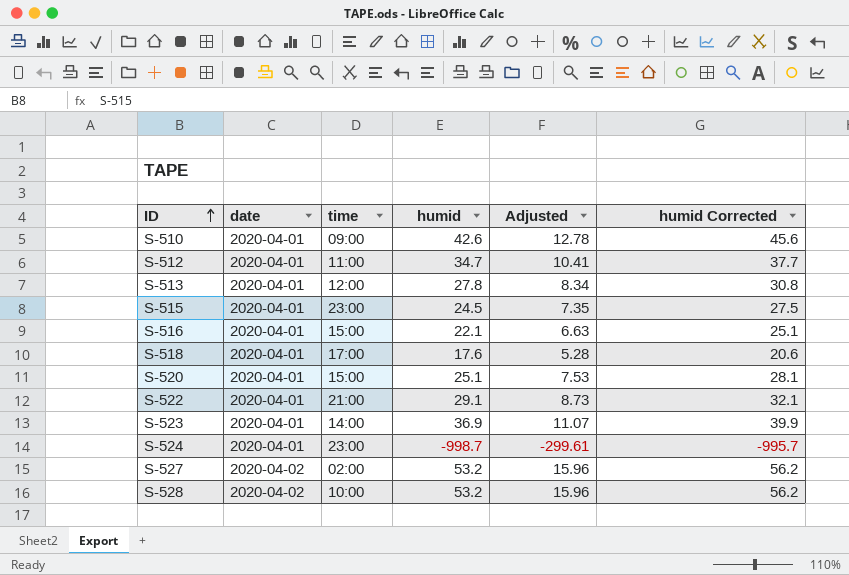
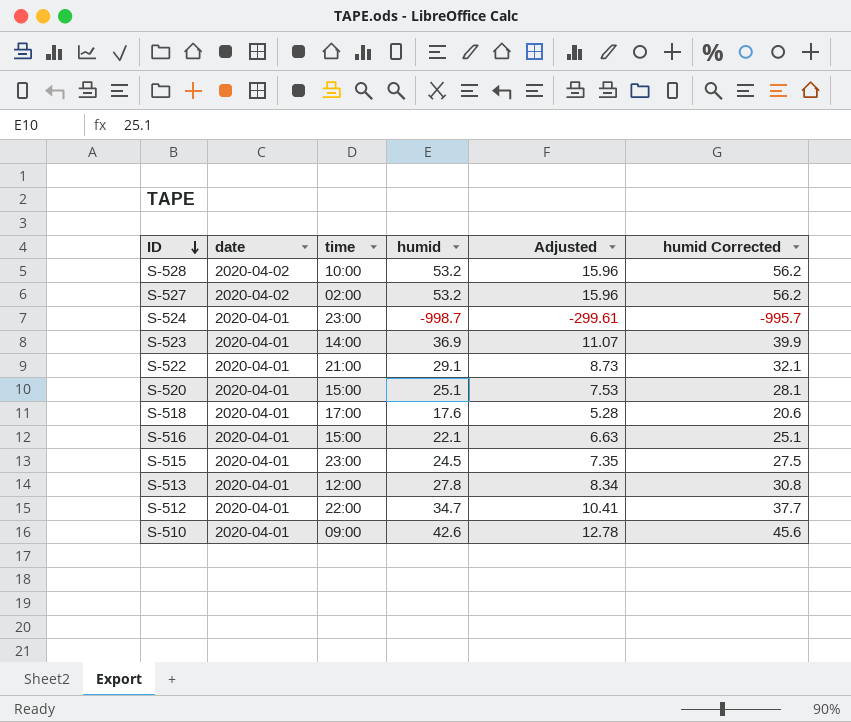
row order: ID ascending -> ID descending
S-512 | time: 11:00 -> 22:00

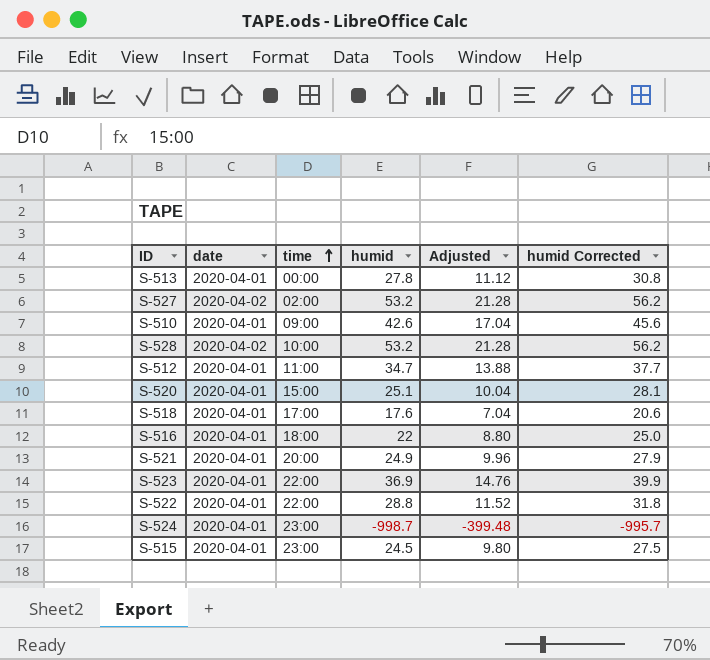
row order: ID descending -> time ascending
column Adjusted | formula: [humid] * 0.3 -> [humid] * 0.4
S-513 | time: 12:00 -> 00:00
S-512 | time: 22:00 -> 11:00
S-516 | time: 15:00 -> 18:00
S-516 | humid: 22.1 -> 22
S-516 | humid Corrected: 25.1 -> 25.0
row S-521: none -> 2020-04-01 | 20:00 | 24.9 | 9.96 | 27.9
S-523 | time: 14:00 -> 22:00
S-522 | time: 21:00 -> 22:00
S-522 | humid: 29.1 -> 28.8
S-522 | humid Corrected: 32.1 -> 31.8

